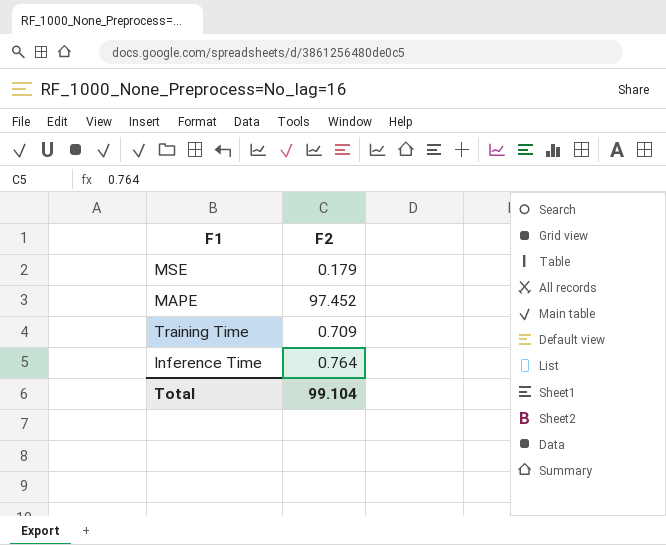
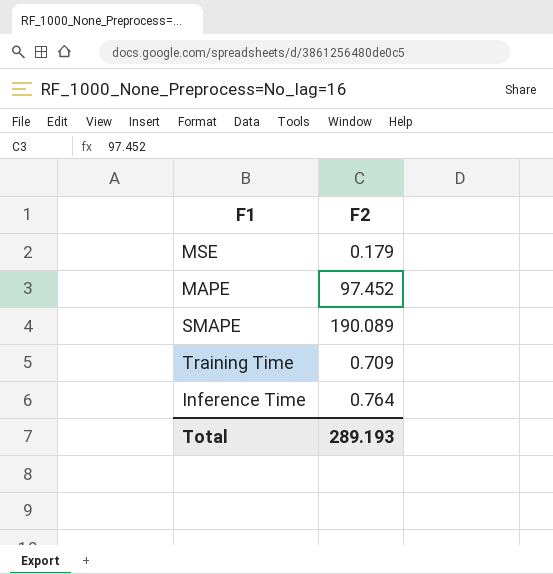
row SMAPE: none -> 190.089
Total | F2: 99.104 -> 289.193

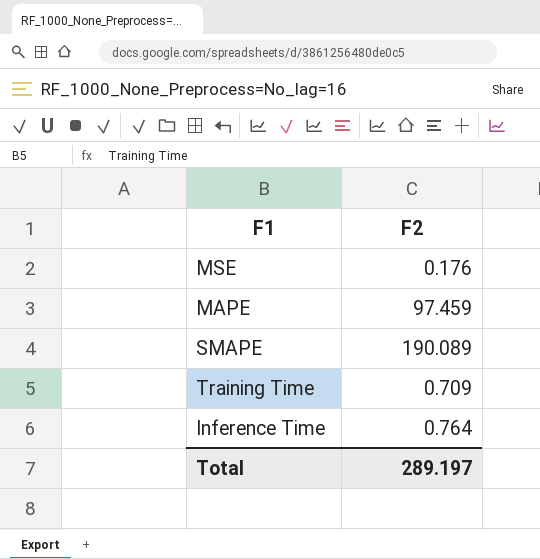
MSE | F2: 0.179 -> 0.176
MAPE | F2: 97.452 -> 97.459
Total | F2: 289.193 -> 289.197

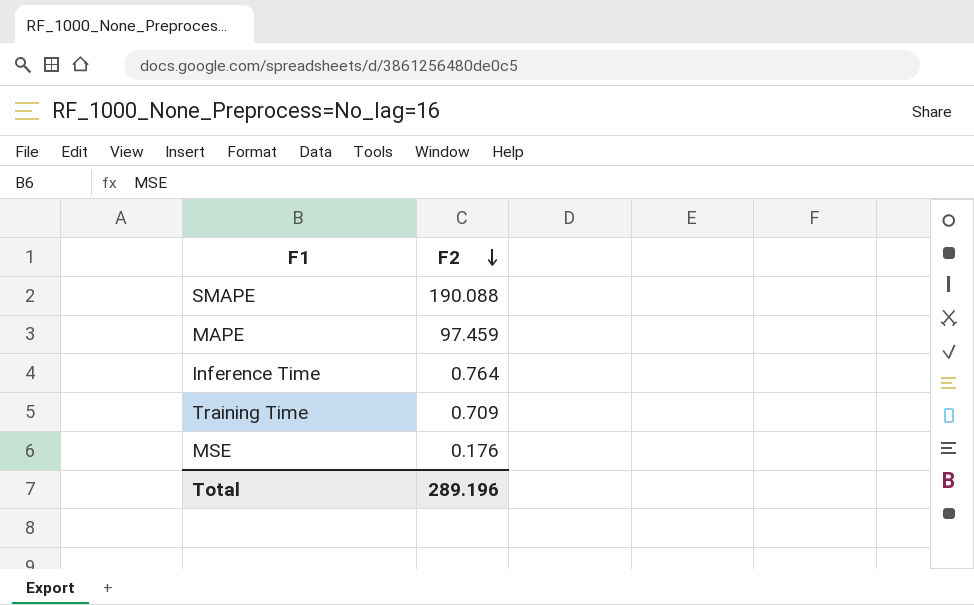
row order: none -> F2 descending
SMAPE | F2: 190.089 -> 190.088
Total | F2: 289.197 -> 289.196

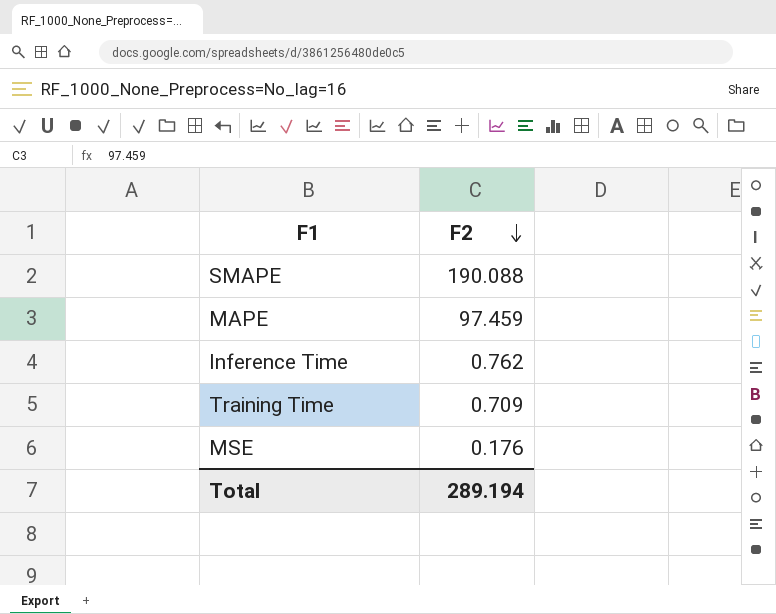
Inference Time | F2: 0.764 -> 0.762
Total | F2: 289.196 -> 289.194

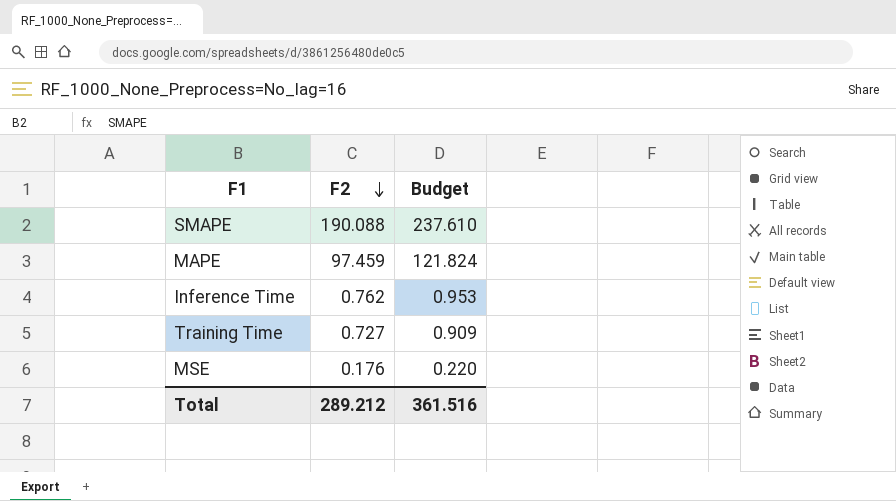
column Budget | formula: none -> [F2] * 1.25
Training Time | F2: 0.709 -> 0.727
Total | F2: 289.194 -> 289.212

